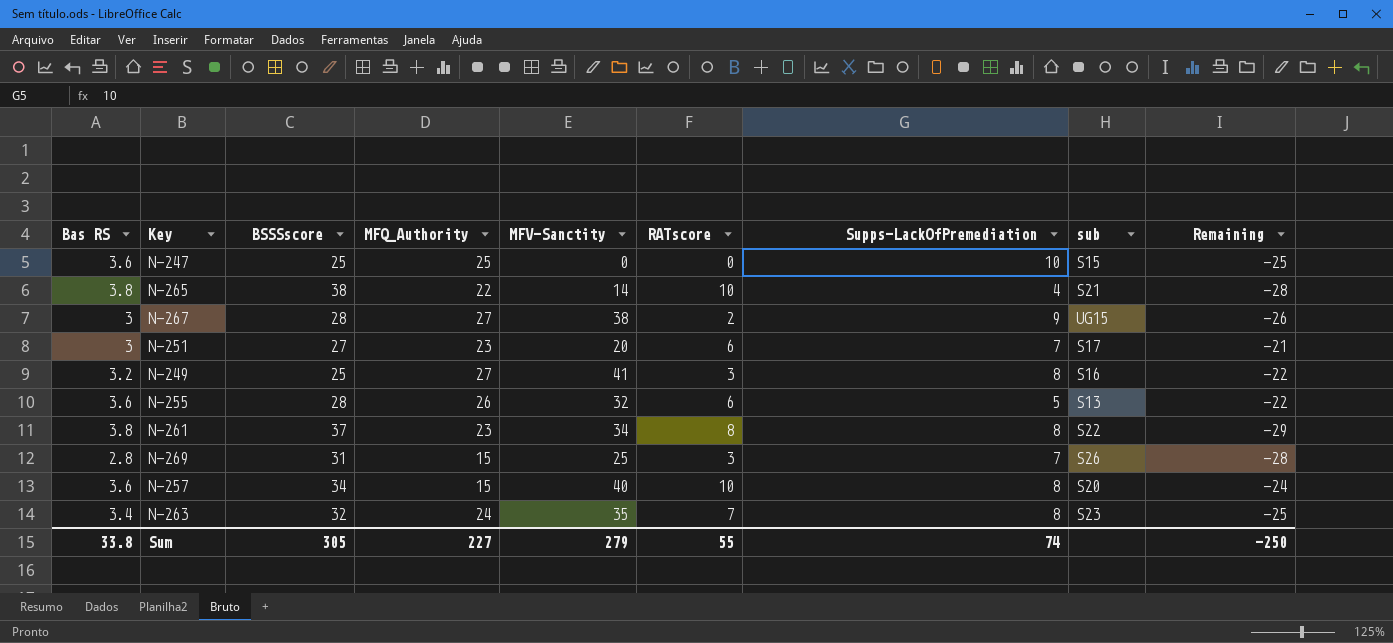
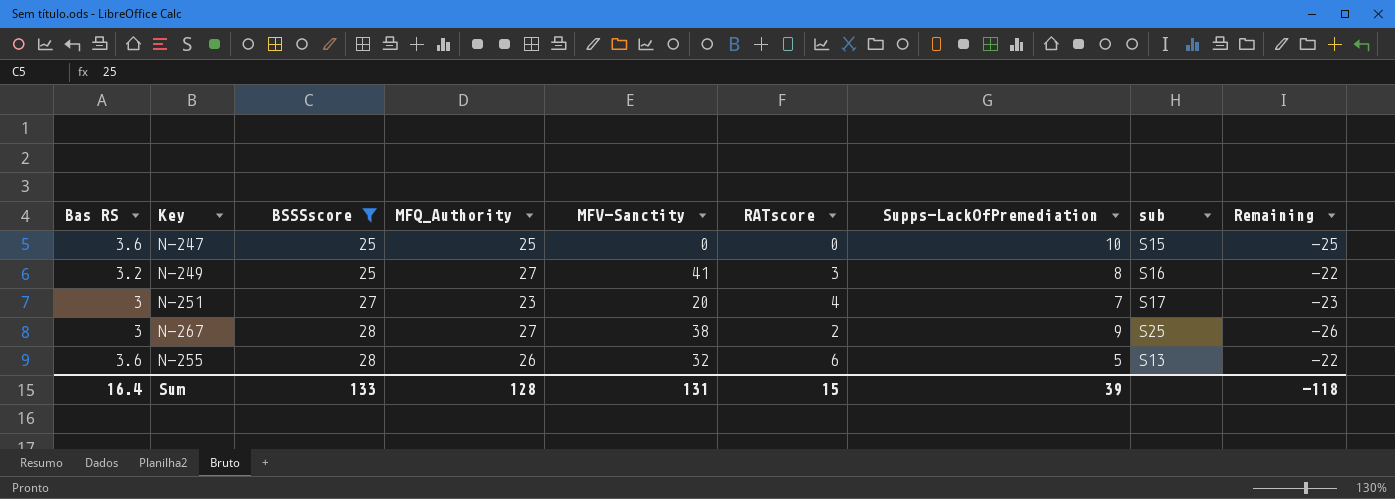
filter: none -> BSSSscore <= 28
row order: none -> BSSSscore ascending
N-251 | RATscore: 6 -> 4
N-251 | Remaining: -21 -> -23
N-267 | sub: UG15 -> S25
Sum | Bas RS: 33.8 -> 16.4
Sum | BSSSscore: 305 -> 133
Sum | MFQ_Authority: 227 -> 128
Sum | MFV-Sanctity: 279 -> 131
Sum | RATscore: 55 -> 15
Sum | Supps-LackOfPremediation: 74 -> 39
Sum | Remaining: -250 -> -118

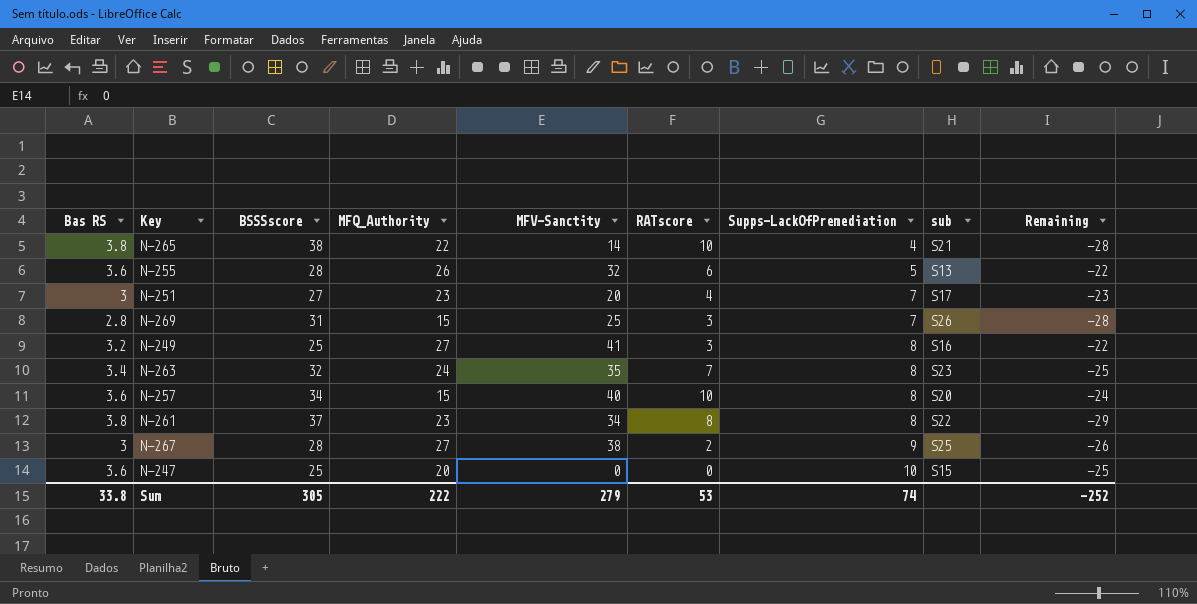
filter: BSSSscore <= 28 -> none
row order: BSSSscore ascending -> Supps-LackOfPremediation ascending
N-247 | MFQ_Authority: 25 -> 20
Sum | Bas RS: 16.4 -> 33.8
Sum | BSSSscore: 133 -> 305
Sum | MFQ_Authority: 128 -> 222
Sum | MFV-Sanctity: 131 -> 279
Sum | RATscore: 15 -> 53
Sum | Supps-LackOfPremediation: 39 -> 74
Sum | Remaining: -118 -> -252

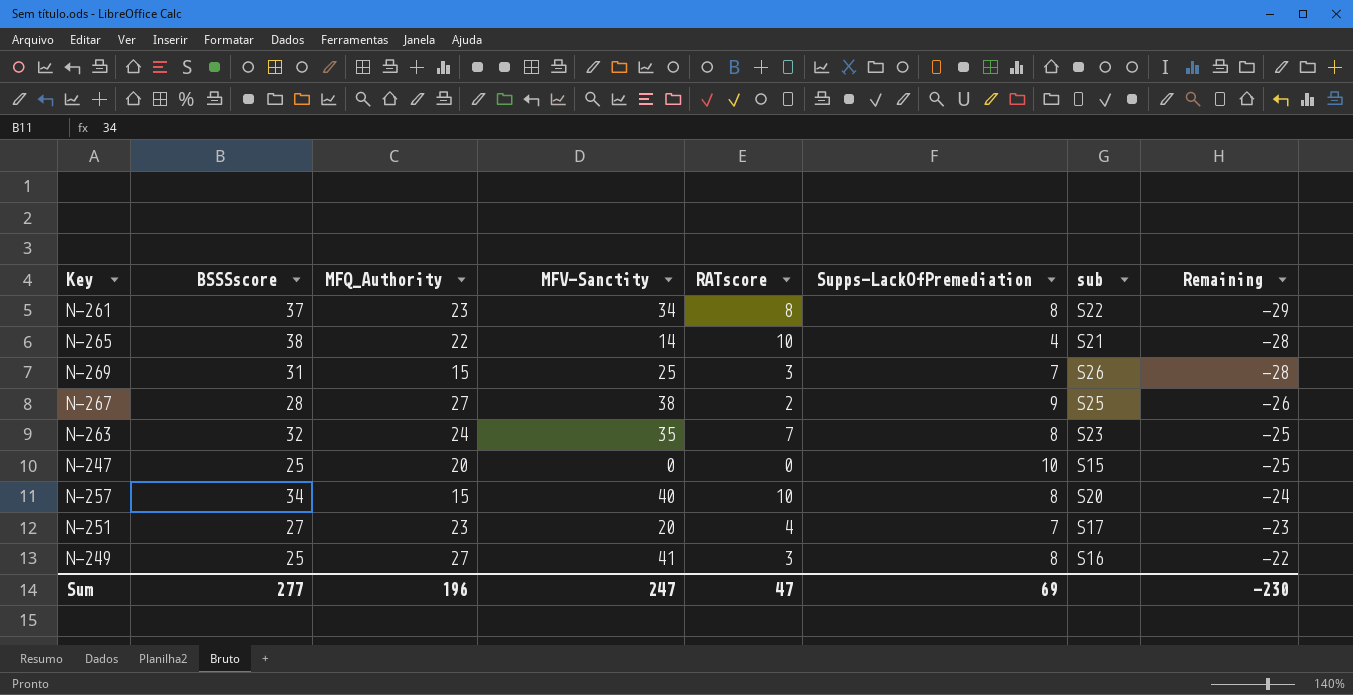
row order: Supps-LackOfPremediation ascending -> Remaining ascending
column Bas RS | position: 1 -> none
row N-255: 3.6 | 28 | 26 | 32 | 6 | 5 | S13 | -22 -> none
Sum | BSSSscore: 305 -> 277
Sum | MFQ_Authority: 222 -> 196
Sum | MFV-Sanctity: 279 -> 247
Sum | RATscore: 53 -> 47
Sum | Supps-LackOfPremediation: 74 -> 69
Sum | Remaining: -252 -> -230

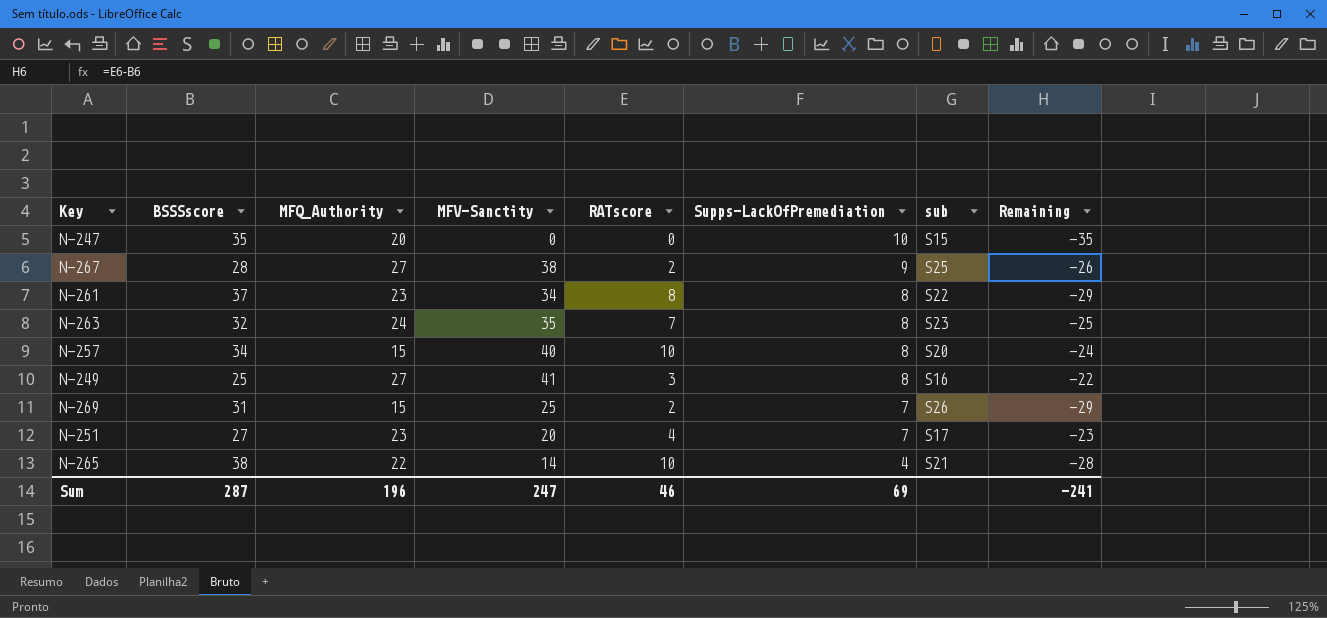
row order: Remaining ascending -> Supps-LackOfPremediation descending
N-247 | BSSSscore: 25 -> 35
N-247 | Remaining: -25 -> -35
N-269 | RATscore: 3 -> 2
N-269 | Remaining: -28 -> -29
Sum | BSSSscore: 277 -> 287
Sum | RATscore: 47 -> 46
Sum | Remaining: -230 -> -241

